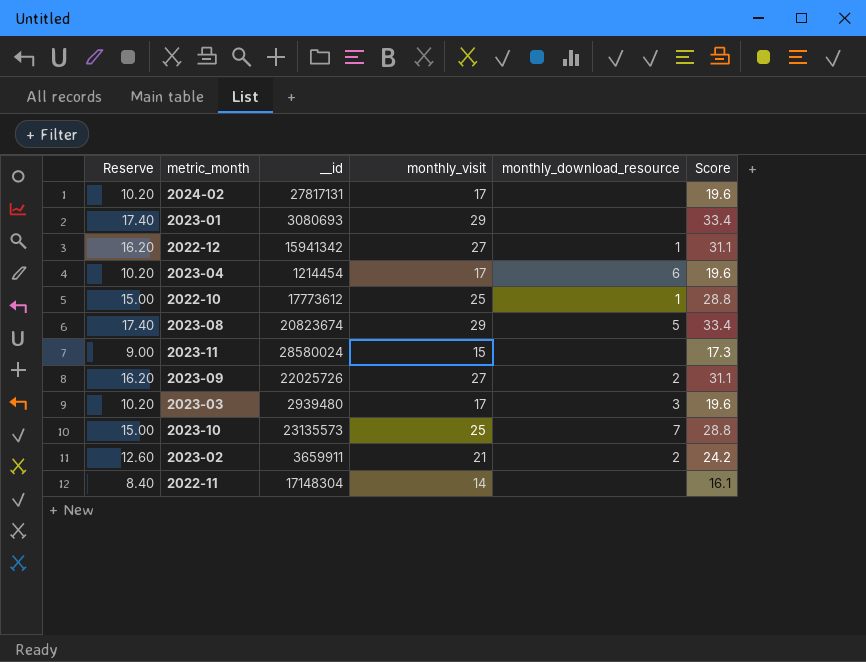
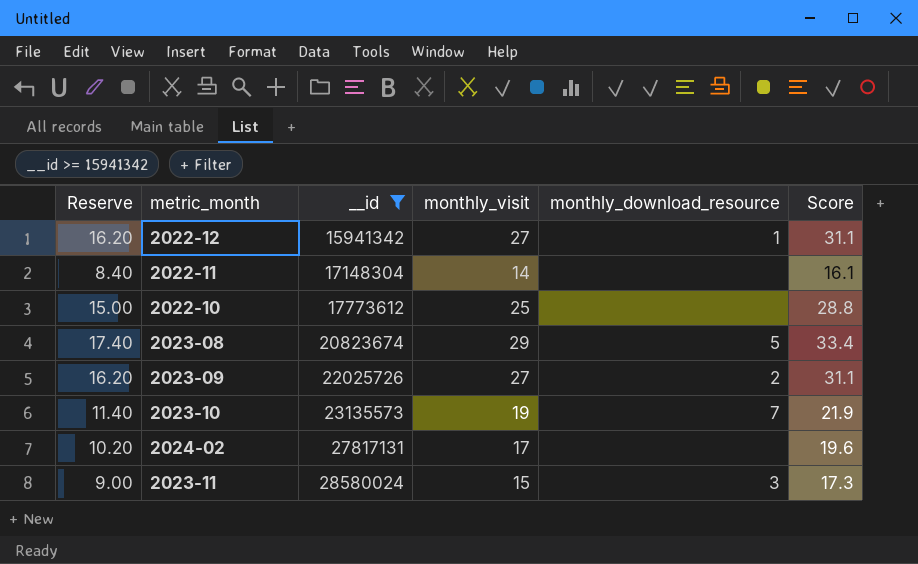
filter: none -> __id >= 15941342
row order: none -> __id ascending
2022-10 | monthly_download_resource: 1 -> none
2023-10 | Reserve: 15.00 -> 11.40
2023-10 | monthly_visit: 25 -> 19
2023-10 | Score: 28.8 -> 21.9
2023-11 | monthly_download_resource: none -> 3

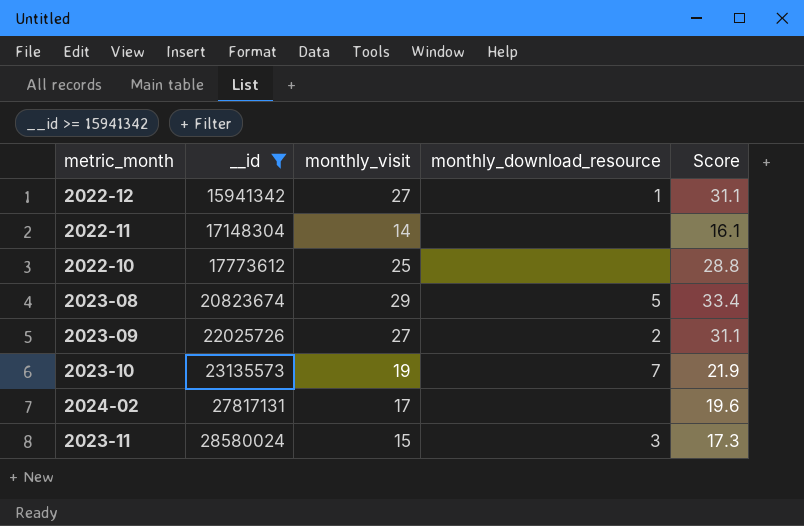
column Reserve | formula: [monthly_visit] * 0.6 -> none

